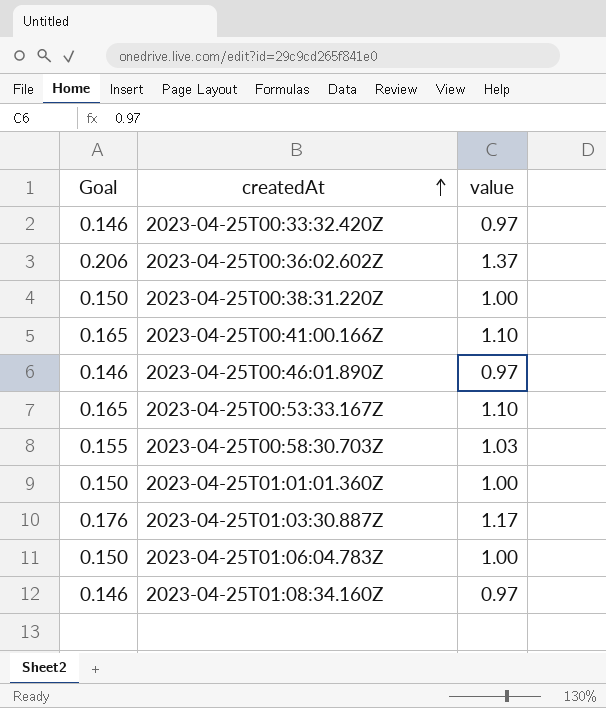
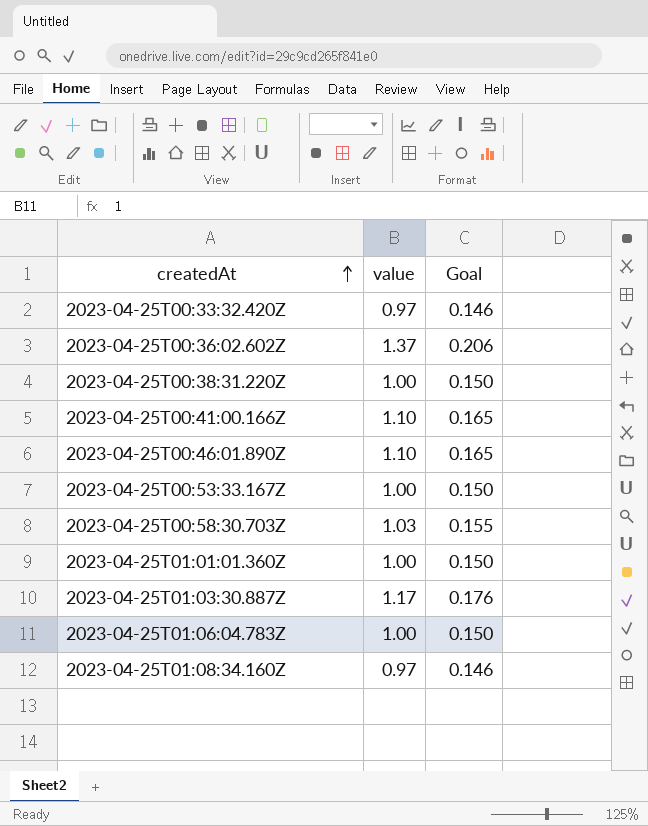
column Goal | position: 1 -> 3
2023-04-25T00:46:01.890Z | value: 0.97 -> 1.10
2023-04-25T00:46:01.890Z | Goal: 0.146 -> 0.165
2023-04-25T00:53:33.167Z | value: 1.10 -> 1.00
2023-04-25T00:53:33.167Z | Goal: 0.165 -> 0.150

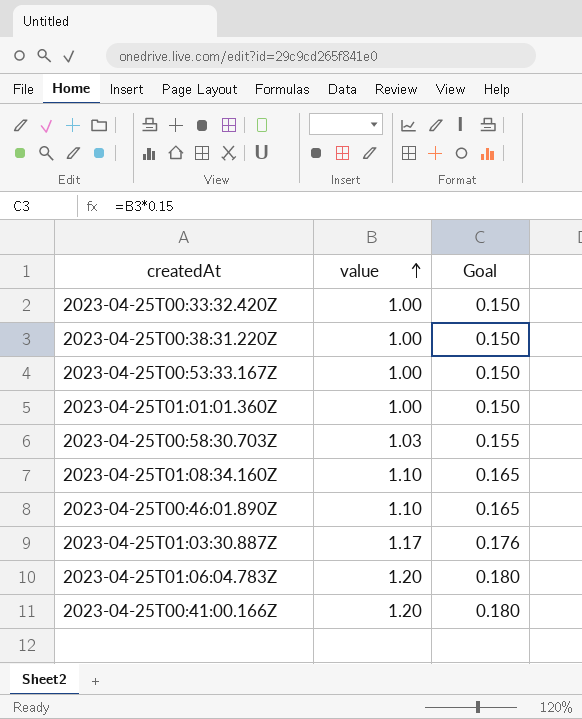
row order: createdAt ascending -> value ascending
row 2023-04-25T00:36:02.602Z: 1.37 | 0.206 -> none
2023-04-25T00:33:32.420Z | value: 0.97 -> 1.00
2023-04-25T00:33:32.420Z | Goal: 0.146 -> 0.150
2023-04-25T01:08:34.160Z | value: 0.97 -> 1.10
2023-04-25T01:08:34.160Z | Goal: 0.146 -> 0.165
2023-04-25T01:06:04.783Z | value: 1.00 -> 1.20
2023-04-25T01:06:04.783Z | Goal: 0.150 -> 0.180
2023-04-25T00:41:00.166Z | value: 1.10 -> 1.20
2023-04-25T00:41:00.166Z | Goal: 0.165 -> 0.180

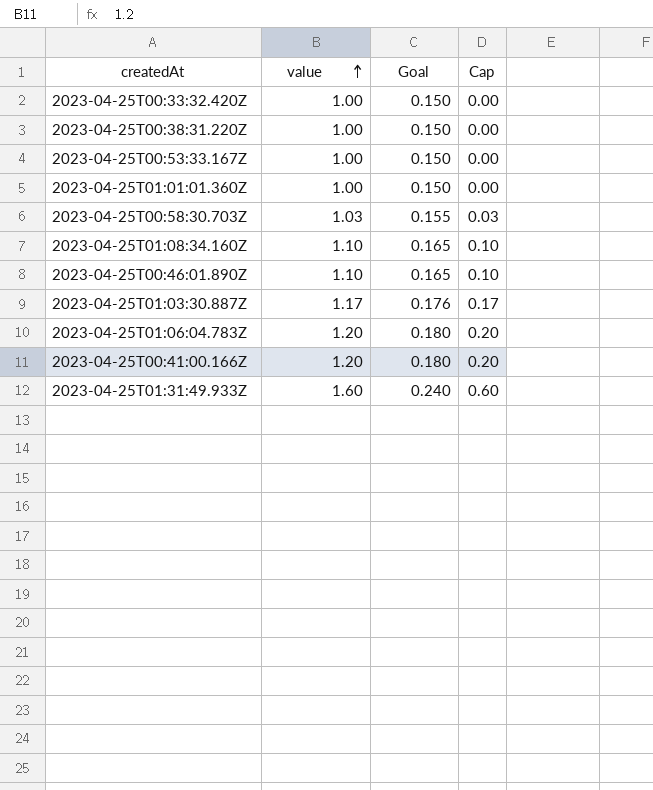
column Cap | formula: none -> [value] - 1
row 2023-04-25T01:31:49.933Z: none -> 1.60 | 0.240 | 0.60

